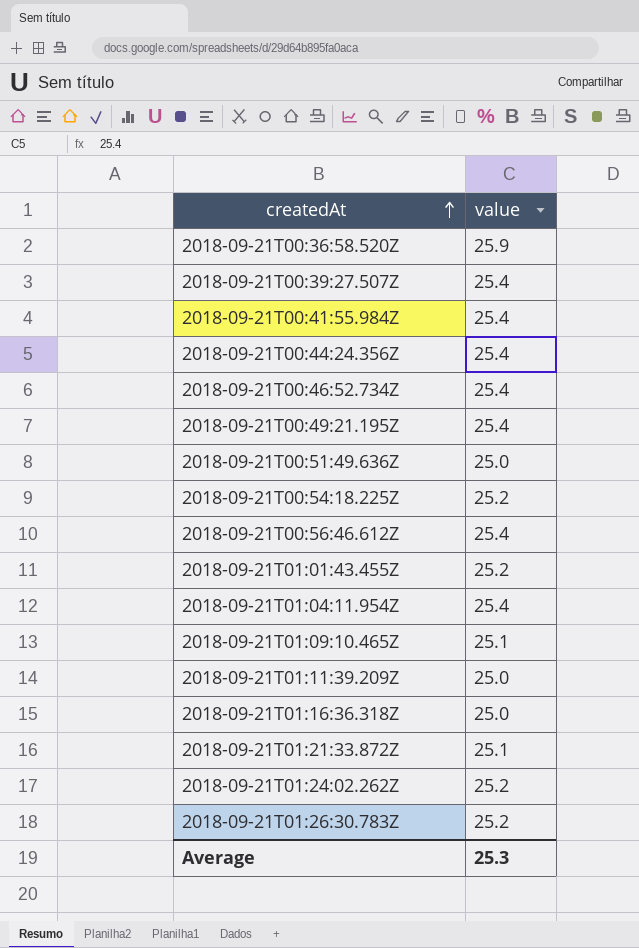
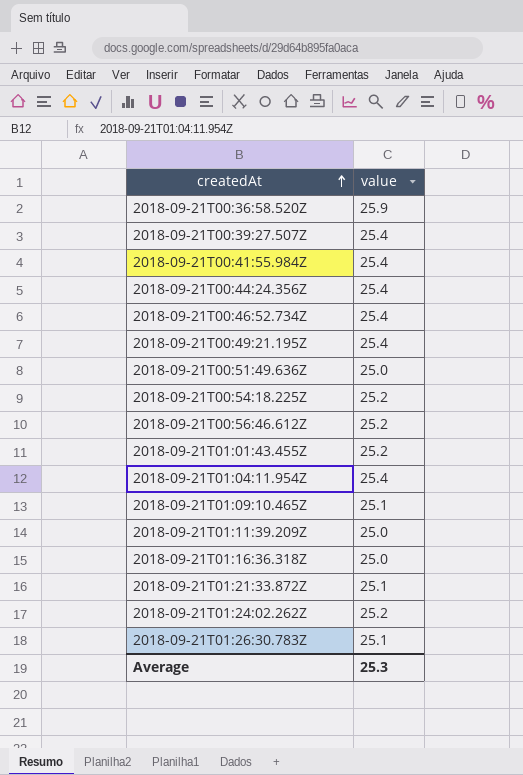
2018-09-21T00:56:46.612Z | value: 25.4 -> 25.2
2018-09-21T01:26:30.783Z | value: 25.2 -> 25.1

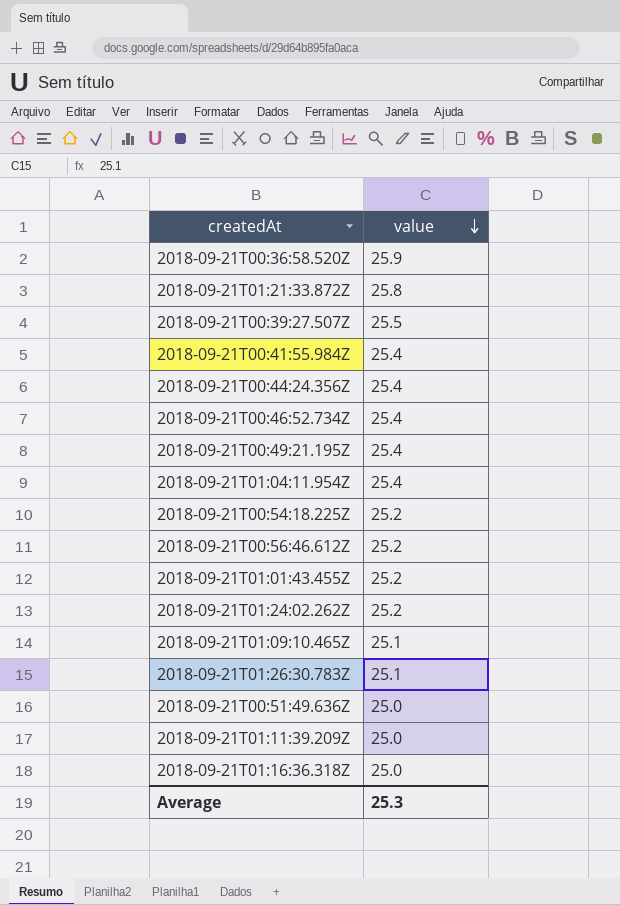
row order: createdAt ascending -> value descending
2018-09-21T01:21:33.872Z | value: 25.1 -> 25.8
2018-09-21T00:39:27.507Z | value: 25.4 -> 25.5

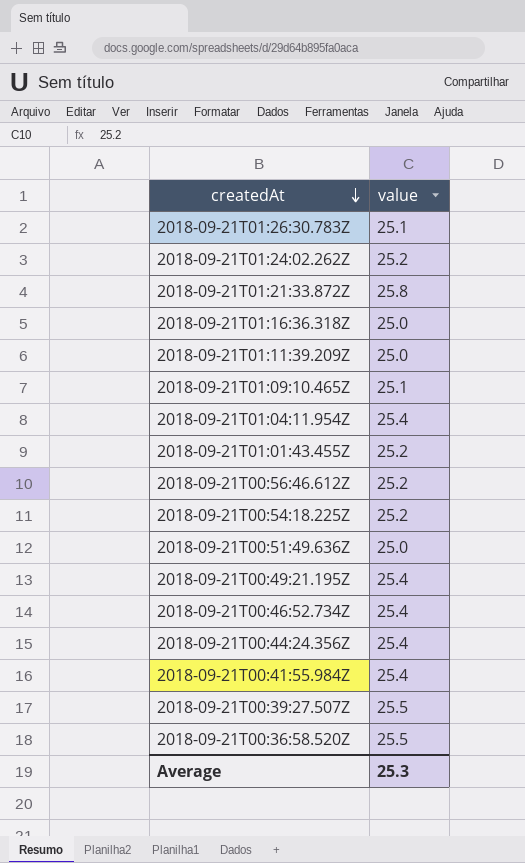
row order: value descending -> createdAt descending
2018-09-21T00:36:58.520Z | value: 25.9 -> 25.5

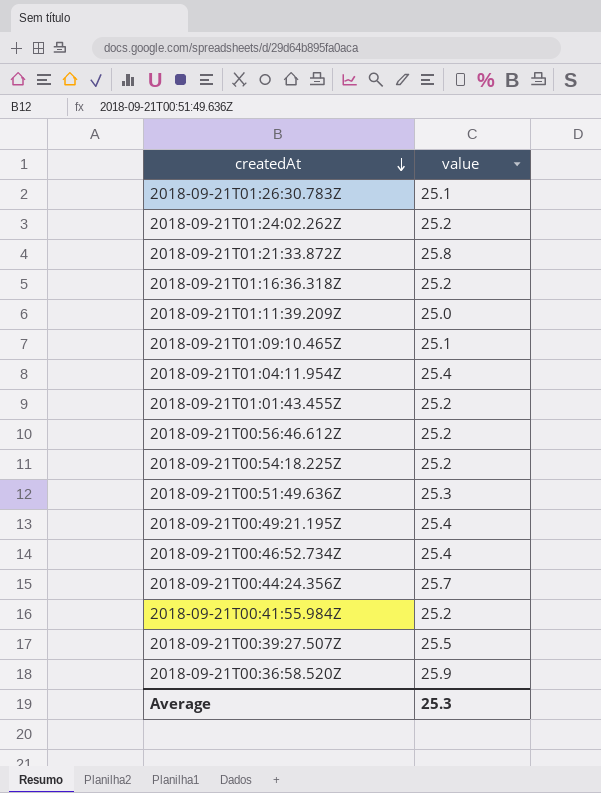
2018-09-21T01:16:36.318Z | value: 25.0 -> 25.2
2018-09-21T00:51:49.636Z | value: 25.0 -> 25.3
2018-09-21T00:44:24.356Z | value: 25.4 -> 25.7
2018-09-21T00:41:55.984Z | value: 25.4 -> 25.2
2018-09-21T00:36:58.520Z | value: 25.5 -> 25.9

